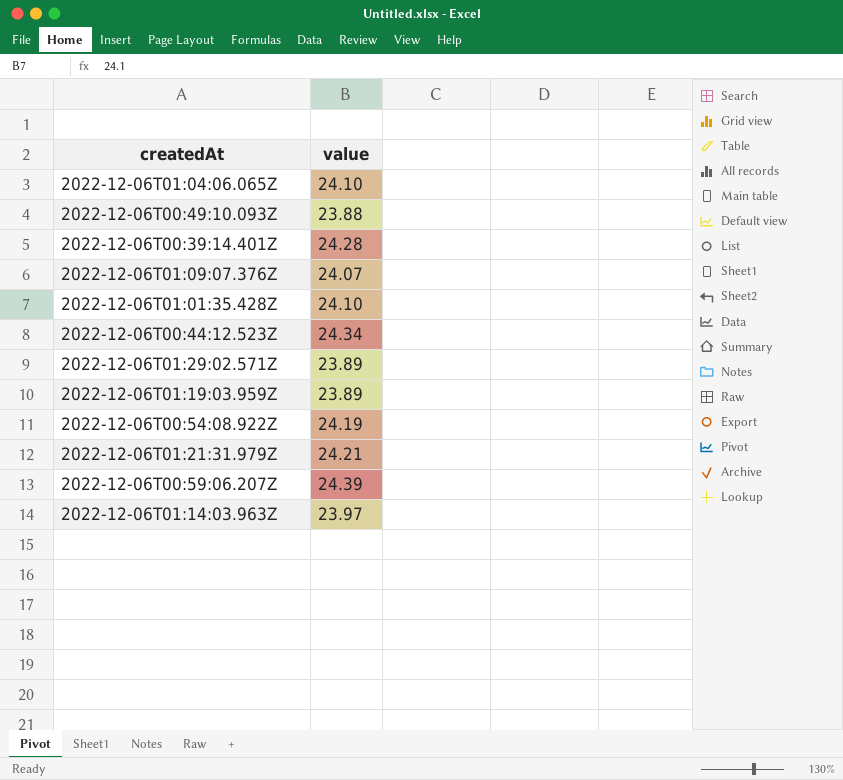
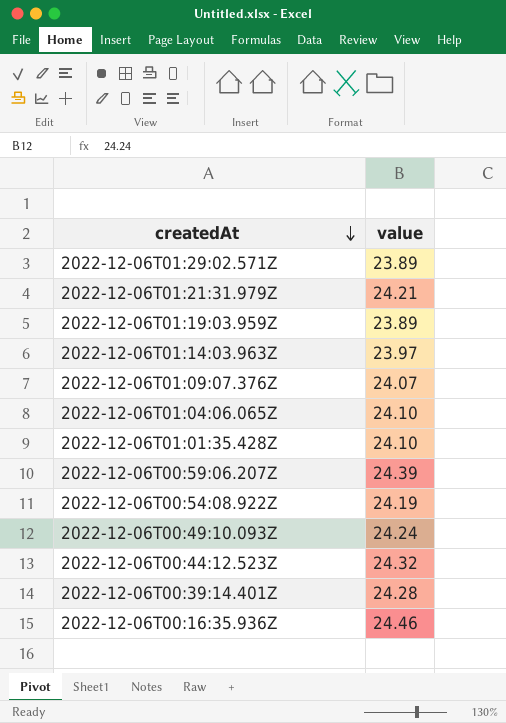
row order: none -> createdAt descending
2022-12-06T00:49:10.093Z | value: 23.88 -> 24.24
2022-12-06T00:44:12.523Z | value: 24.34 -> 24.32
row 2022-12-06T00:16:35.936Z: none -> 24.46

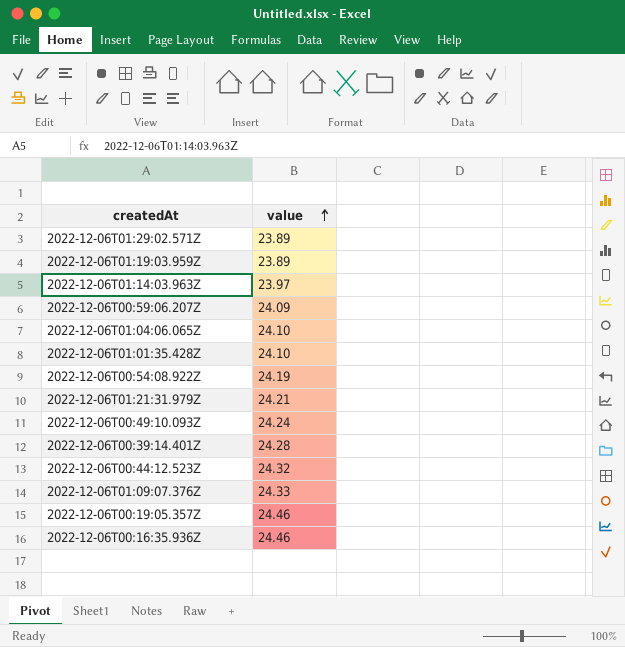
row order: createdAt descending -> value ascending
2022-12-06T00:59:06.207Z | value: 24.39 -> 24.09
2022-12-06T01:09:07.376Z | value: 24.07 -> 24.33
row 2022-12-06T00:19:05.357Z: none -> 24.46

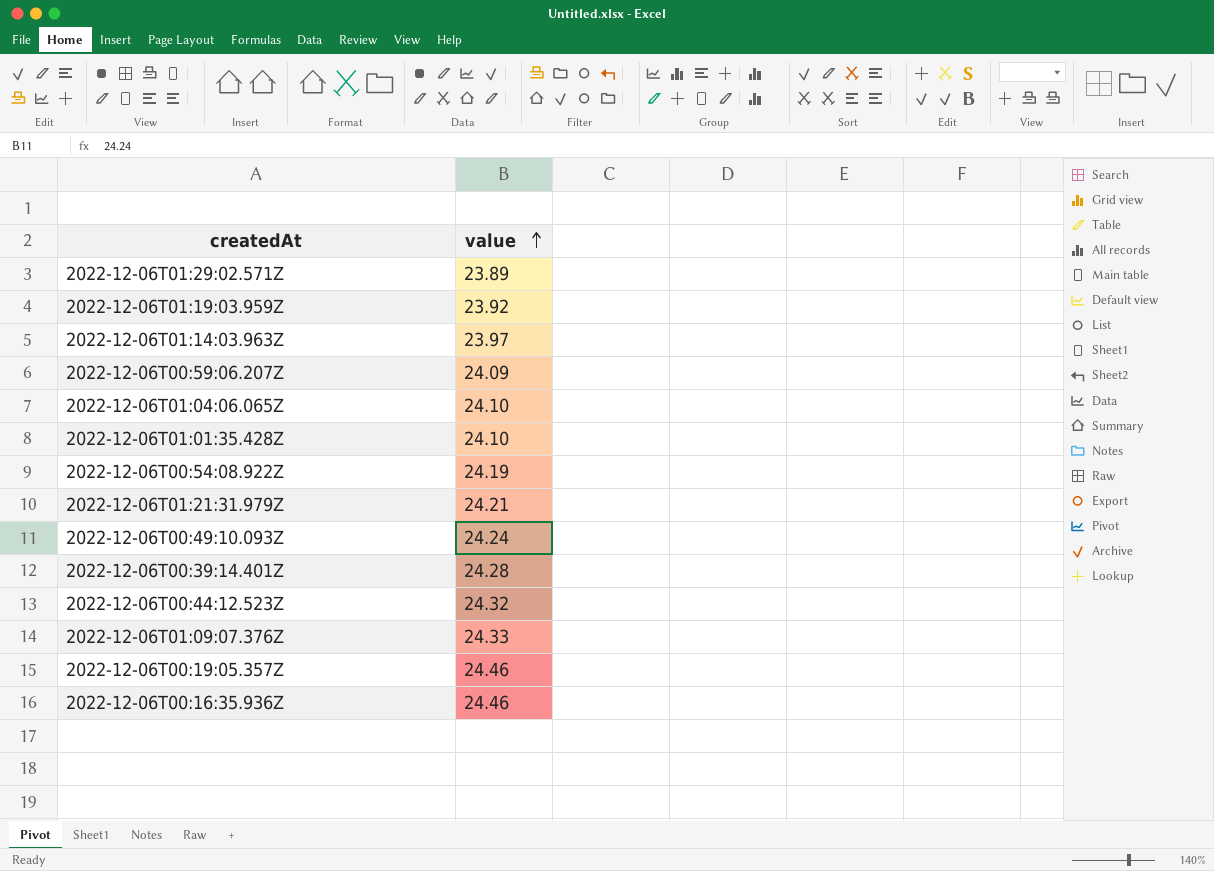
2022-12-06T01:19:03.959Z | value: 23.89 -> 23.92

